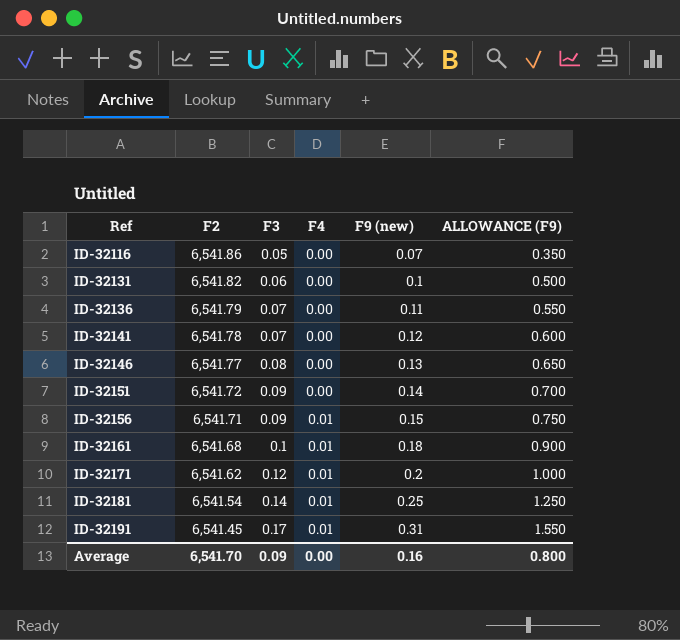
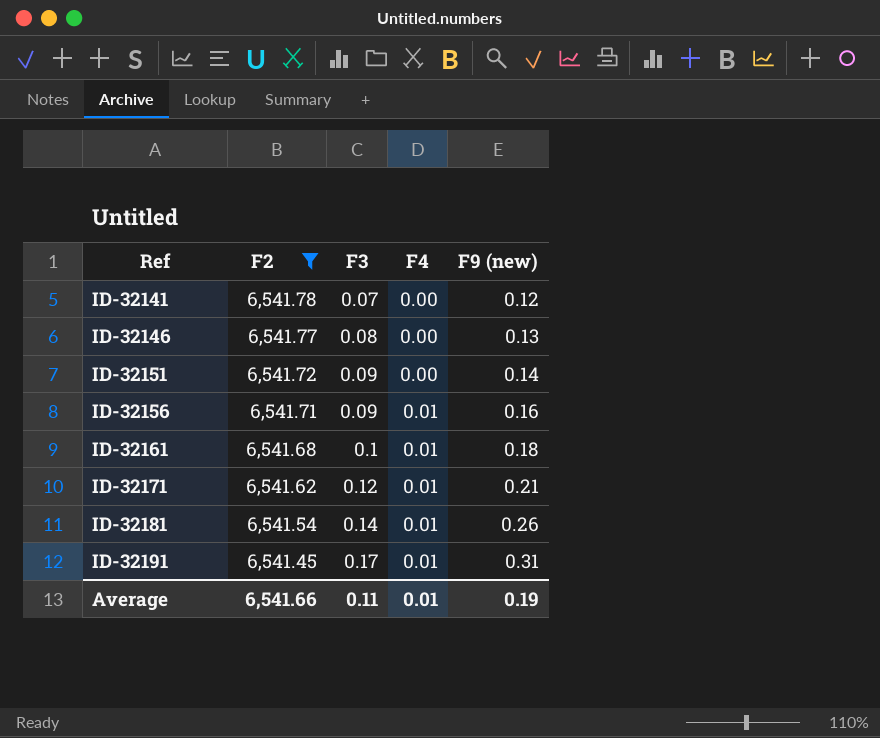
filter: none -> F2 <= 6,541.78
column ALLOWANCE (F9) | formula: [F9 (new)] * 5 -> none
ID-32156 | F9 (new): 0.15 -> 0.16
ID-32171 | F9 (new): 0.2 -> 0.21
ID-32181 | F9 (new): 0.25 -> 0.26
Average | F2: 6,541.70 -> 6,541.66
Average | F3: 0.09 -> 0.11
Average | F4: 0.00 -> 0.01
Average | F9 (new): 0.16 -> 0.19

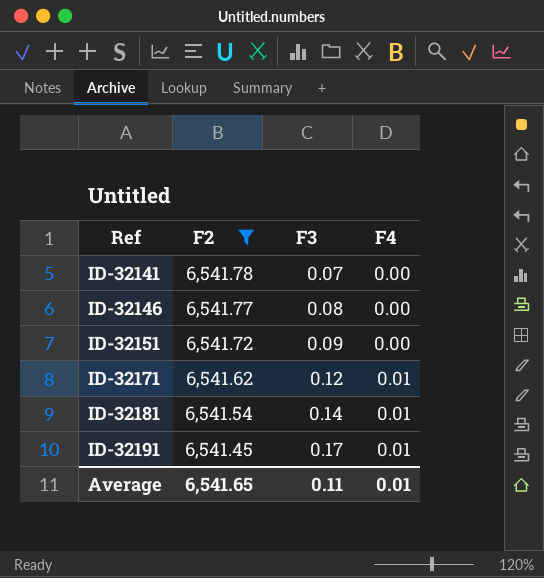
column F9 (new) | position: 5 -> none
row ID-32156: 6,541.71 | 0.09 | 0.01 | 0.16 -> none
row ID-32161: 6,541.68 | 0.1 | 0.01 | 0.18 -> none
Average | F2: 6,541.66 -> 6,541.65

